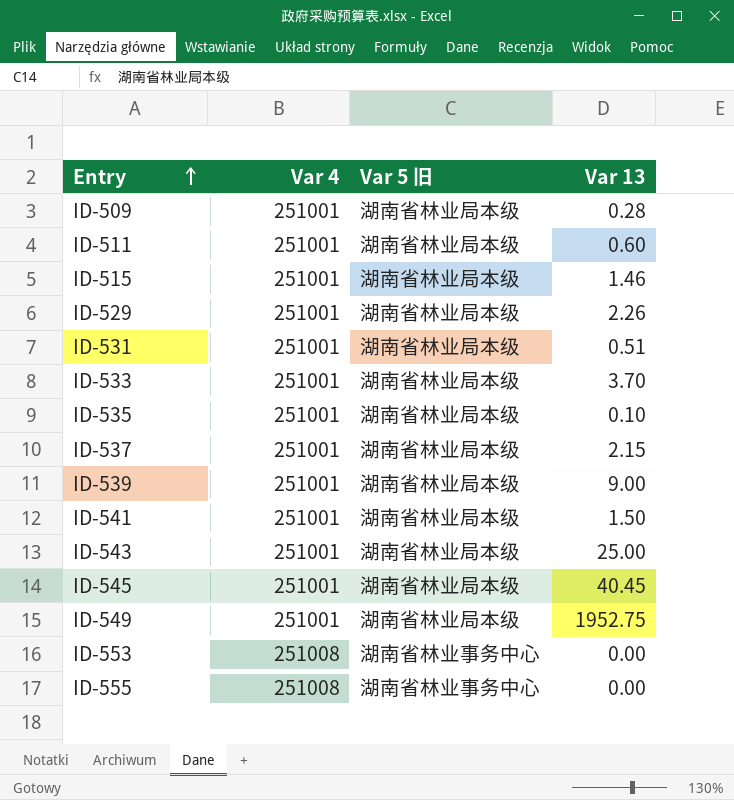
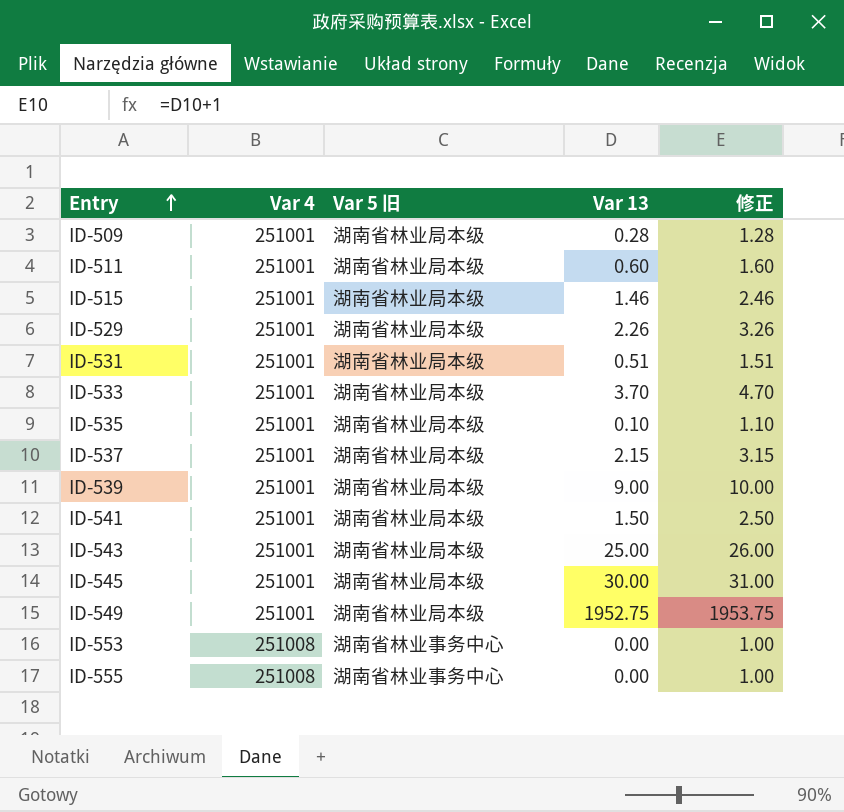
column 修正 | formula: none -> [Var 13] + 1
ID-545 | Var 13: 40.45 -> 30.00

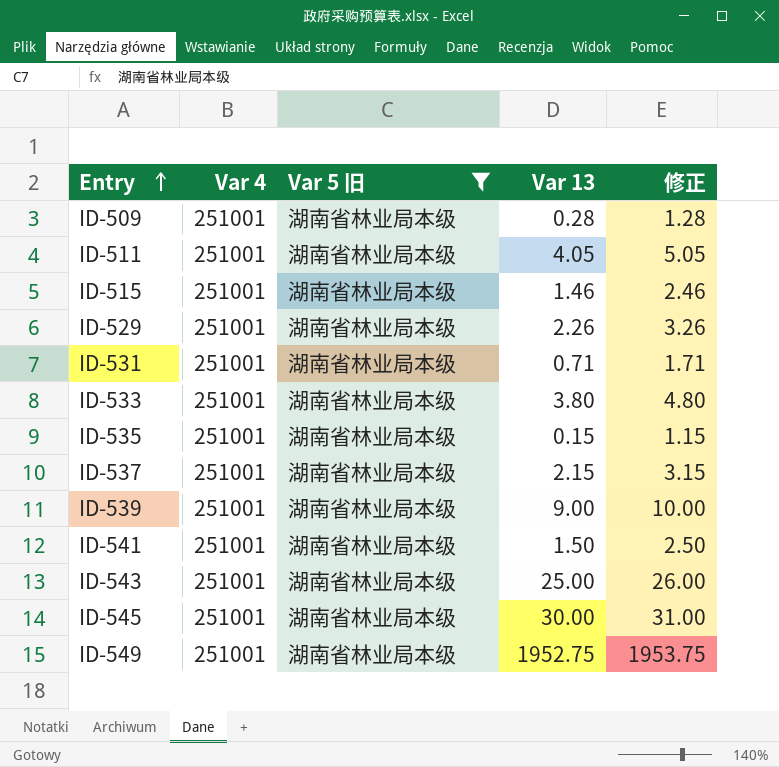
filter: none -> Var 5 旧 = 湖南省林业局本级
ID-511 | Var 13: 0.60 -> 4.05
ID-511 | 修正: 1.60 -> 5.05
ID-531 | Var 13: 0.51 -> 0.71
ID-531 | 修正: 1.51 -> 1.71
ID-533 | Var 13: 3.70 -> 3.80
ID-533 | 修正: 4.70 -> 4.80
ID-535 | Var 13: 0.10 -> 0.15
ID-535 | 修正: 1.10 -> 1.15

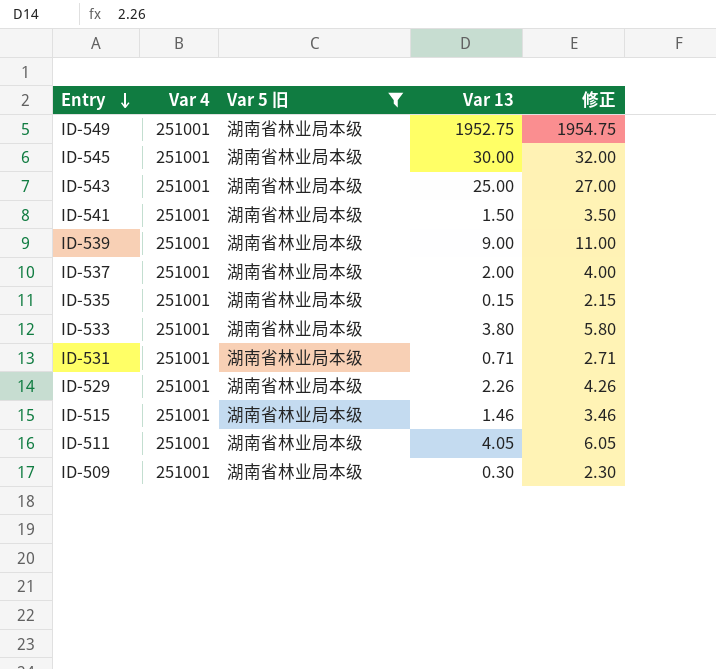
row order: Entry ascending -> Entry descending
column 修正 | formula: [Var 13] + 1 -> [Var 13] + 2
ID-537 | Var 13: 2.15 -> 2.00
ID-509 | Var 13: 0.28 -> 0.30

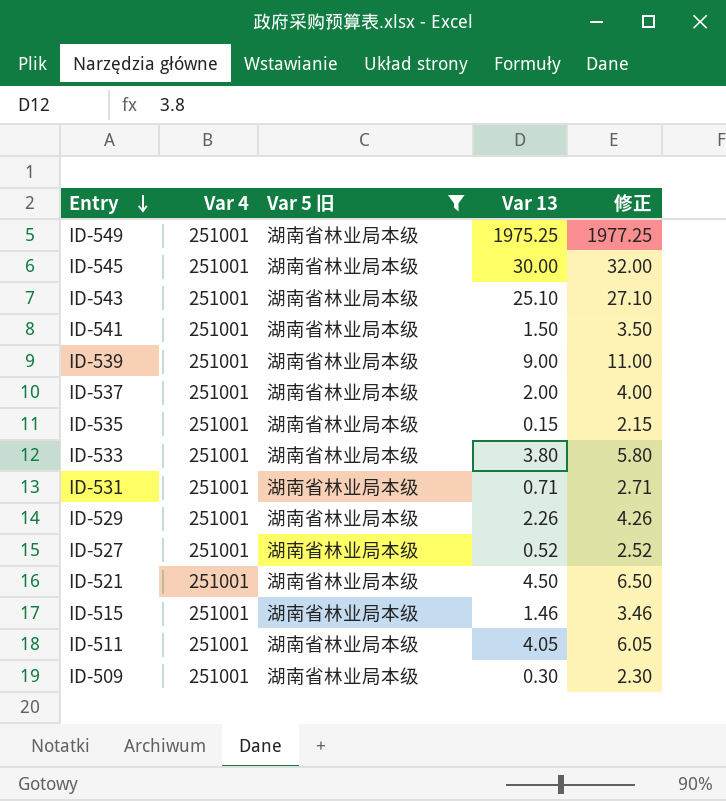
ID-549 | Var 13: 1952.75 -> 1975.25
ID-549 | 修正: 1954.75 -> 1977.25
ID-543 | Var 13: 25.00 -> 25.10
ID-543 | 修正: 27.00 -> 27.10
row ID-527: none -> 251001 | 湖南省林业局本级 | 0.52 | 2.52
row ID-521: none -> 251001 | 湖南省林业局本级 | 4.50 | 6.50

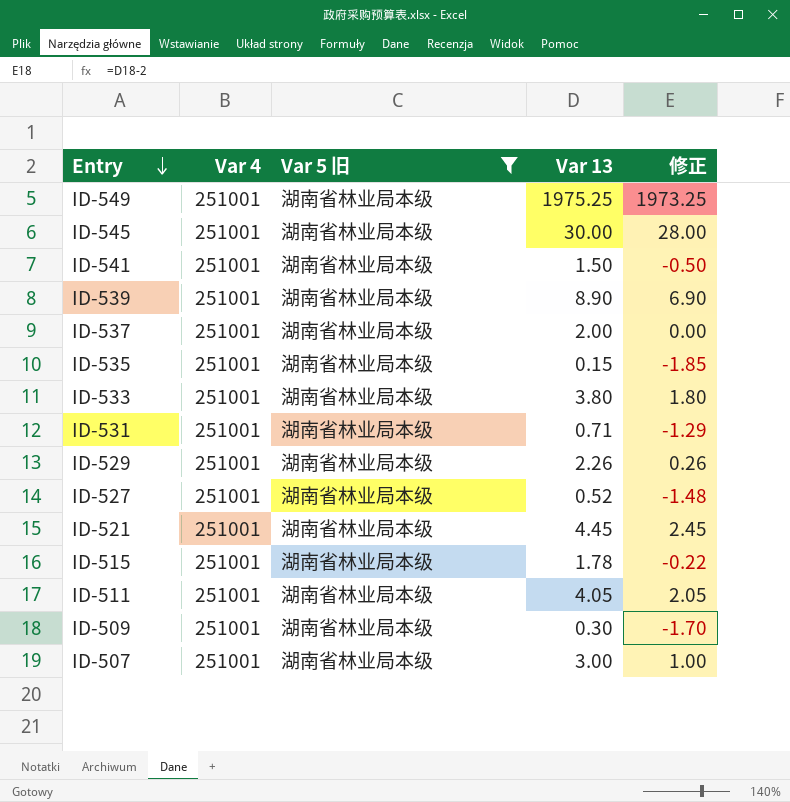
column 修正 | formula: [Var 13] + 2 -> [Var 13] - 2
row ID-543: 251001 | 湖南省林业局本级 | 25.10 | 27.10 -> none
ID-539 | Var 13: 9.00 -> 8.90
ID-521 | Var 13: 4.50 -> 4.45
ID-515 | Var 13: 1.46 -> 1.78
row ID-507: none -> 251001 | 湖南省林业局本级 | 3.00 | 1.00

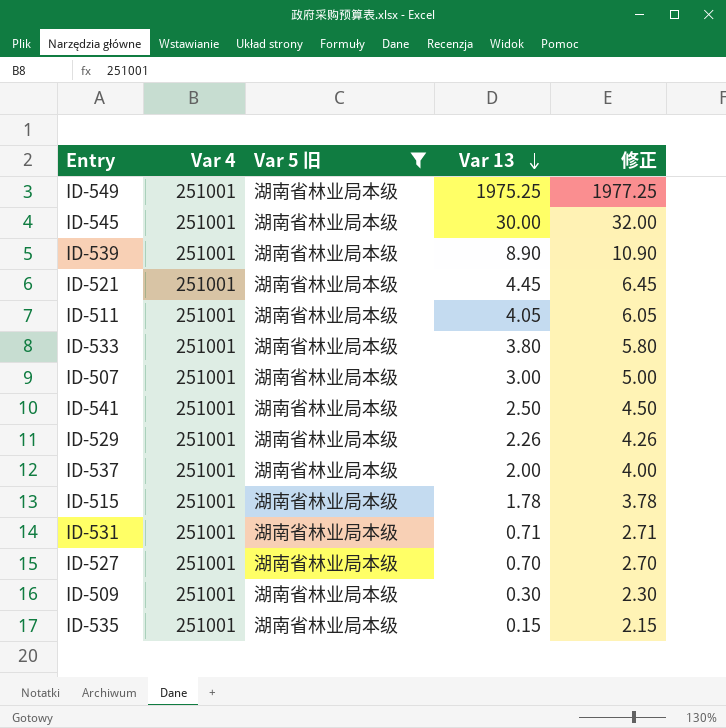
row order: Entry descending -> Var 13 descending
column 修正 | formula: [Var 13] - 2 -> [Var 13] + 2
ID-541 | Var 13: 1.50 -> 2.50
ID-527 | Var 13: 0.52 -> 0.70

